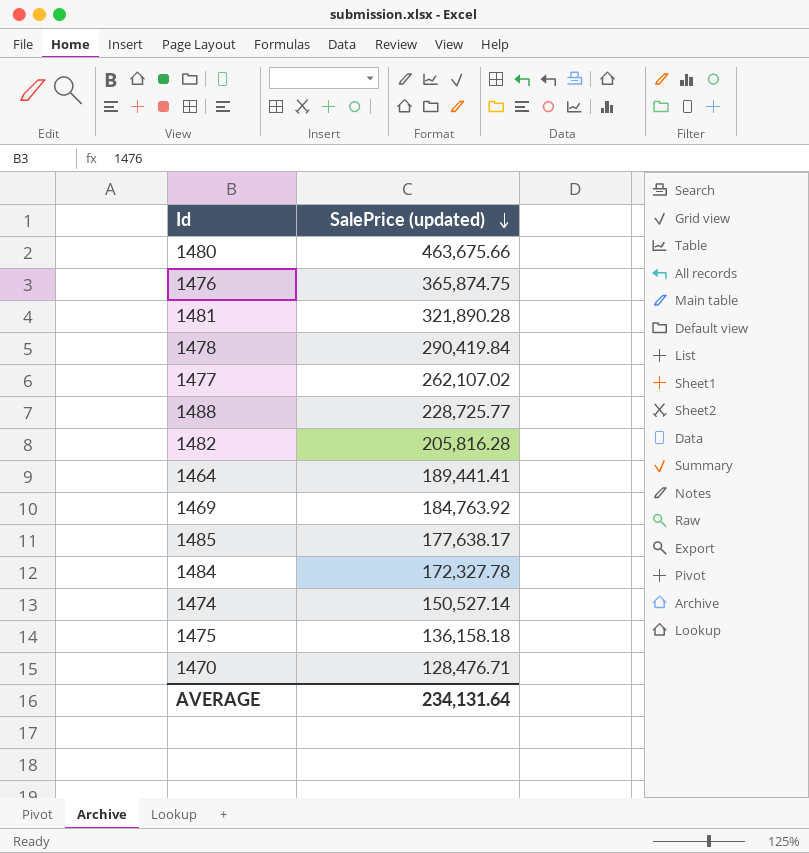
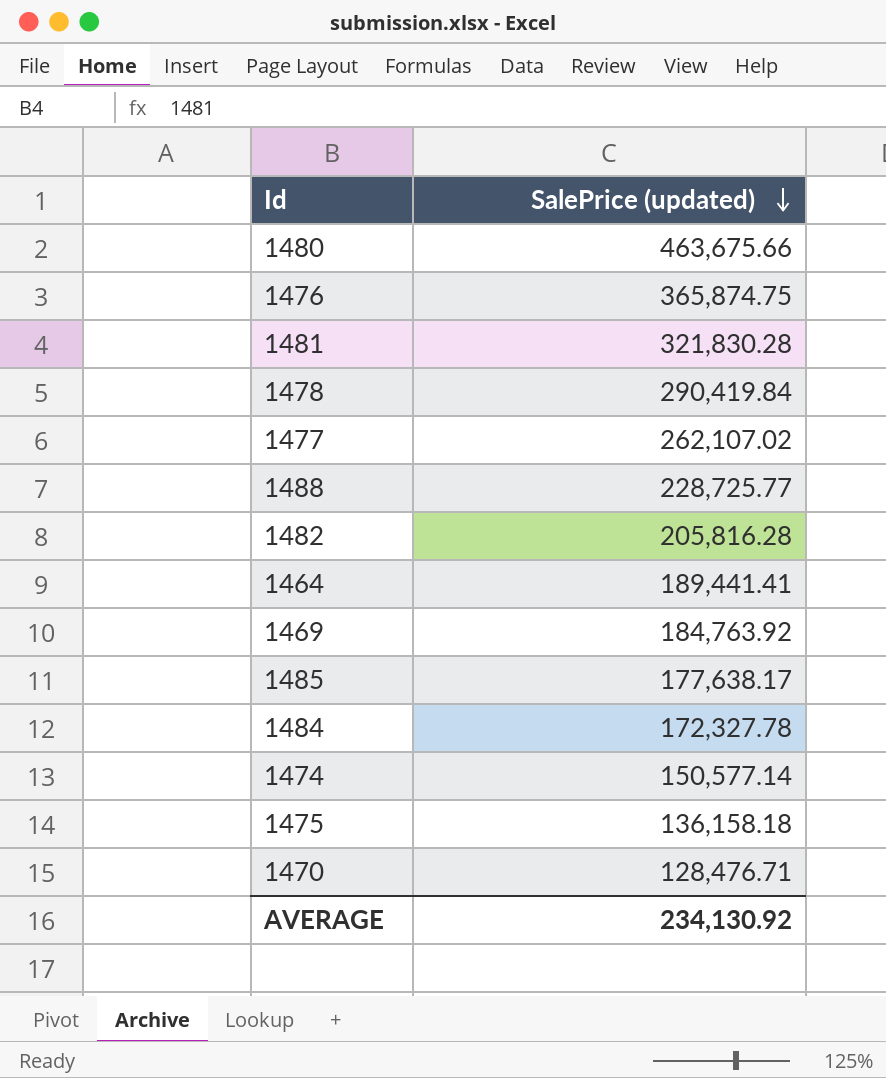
1481 | SalePrice (updated): 321,890.28 -> 321,830.28
1474 | SalePrice (updated): 150,527.14 -> 150,577.14
AVERAGE | SalePrice (updated): 234,131.64 -> 234,130.92

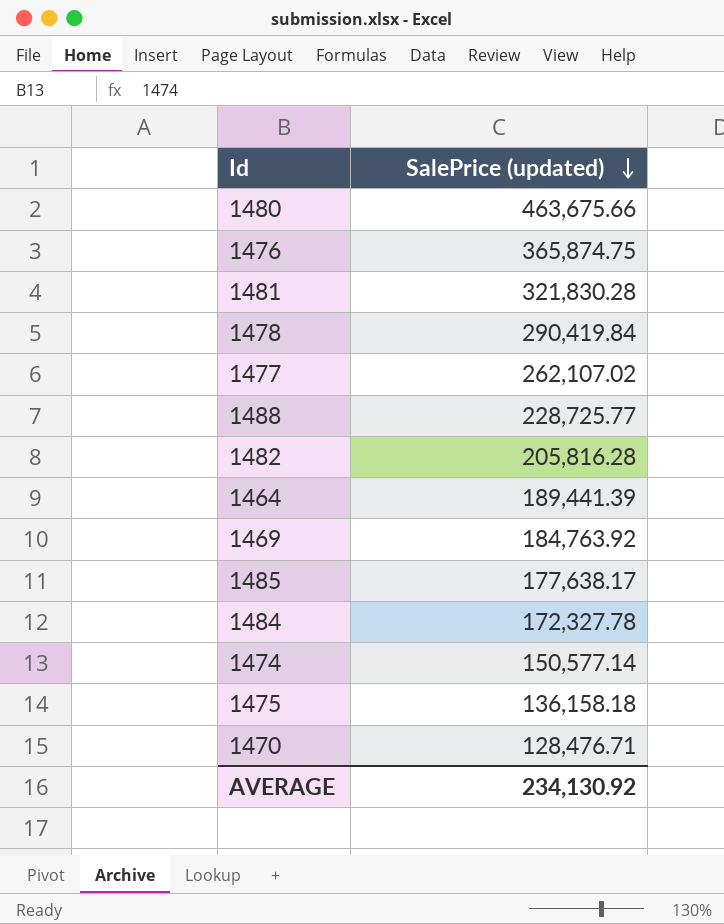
1464 | SalePrice (updated): 189,441.41 -> 189,441.39

